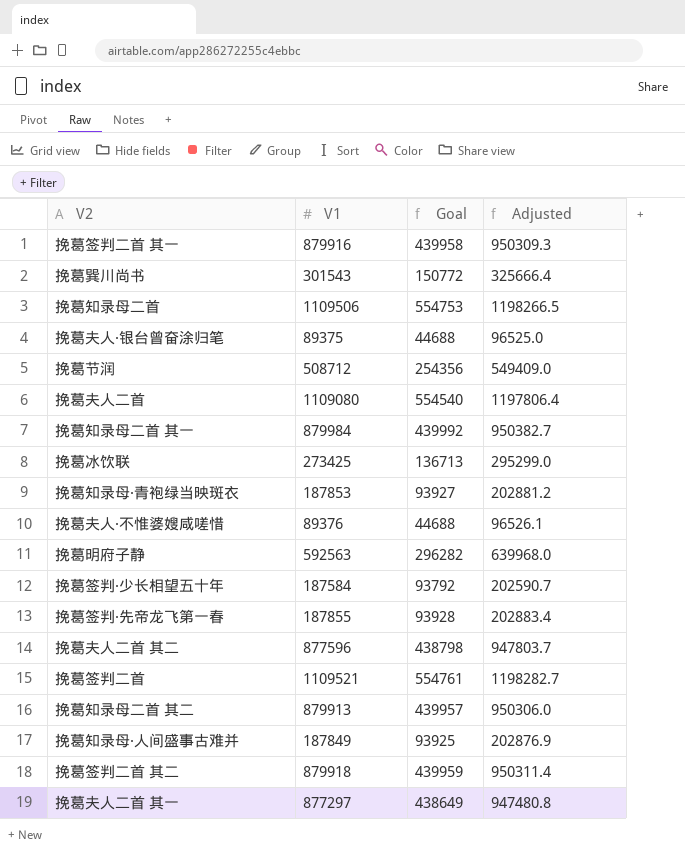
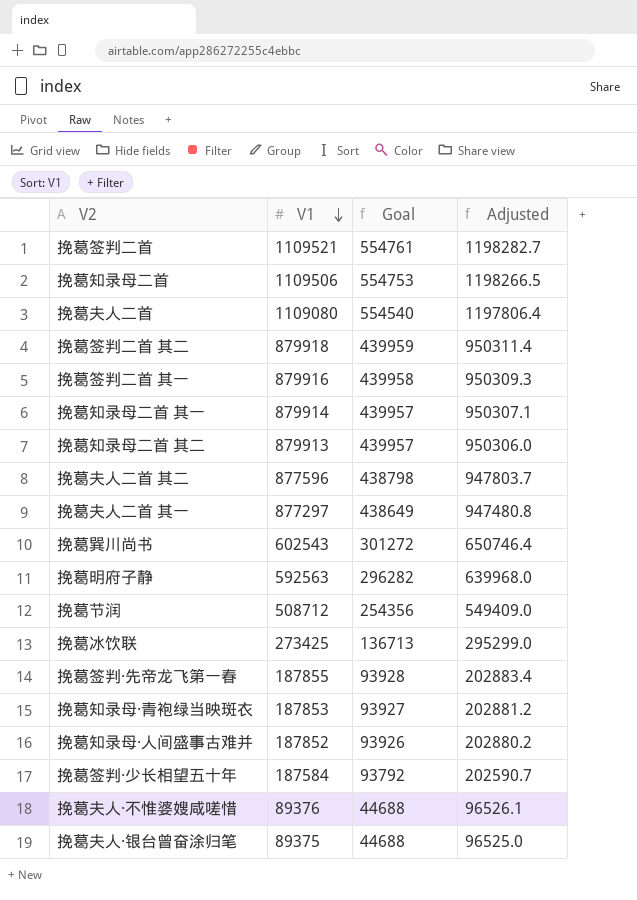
row order: none -> V1 descending
挽葛知录母二首 其一 | V1: 879984 -> 879914
挽葛知录母二首 其一 | Goal: 439992 -> 439957
挽葛知录母二首 其一 | Adjusted: 950382.7 -> 950307.1
挽葛巽川尚书 | V1: 301543 -> 602543
挽葛巽川尚书 | Goal: 150772 -> 301272
挽葛巽川尚书 | Adjusted: 325666.4 -> 650746.4
挽葛知录母·人间盛事古难并 | V1: 187849 -> 187852
挽葛知录母·人间盛事古难并 | Goal: 93925 -> 93926
挽葛知录母·人间盛事古难并 | Adjusted: 202876.9 -> 202880.2

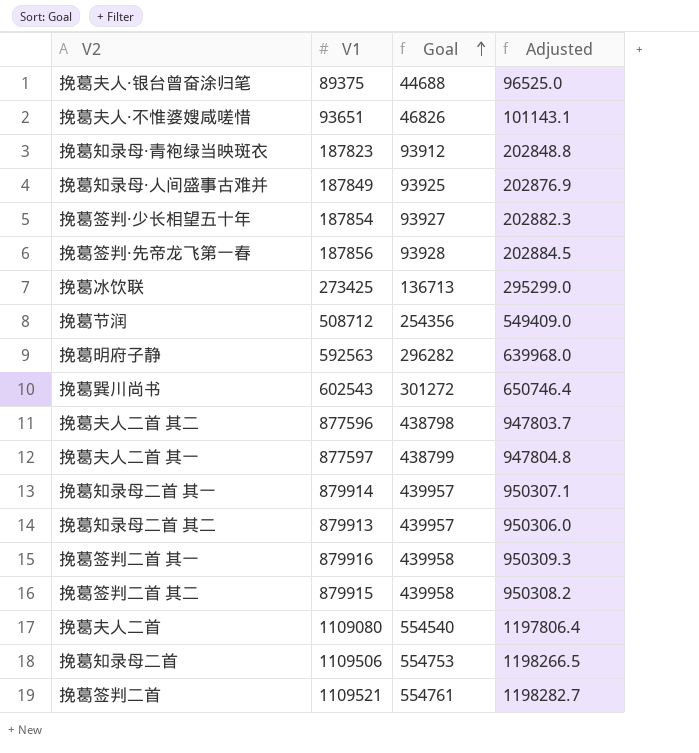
row order: V1 descending -> Goal ascending
挽葛夫人·不惟婆嫂咸嗟惜 | V1: 89376 -> 93651
挽葛夫人·不惟婆嫂咸嗟惜 | Goal: 44688 -> 46826
挽葛夫人·不惟婆嫂咸嗟惜 | Adjusted: 96526.1 -> 101143.1
挽葛知录母·青袍绿当映斑衣 | V1: 187853 -> 187823
挽葛知录母·青袍绿当映斑衣 | Goal: 93927 -> 93912
挽葛知录母·青袍绿当映斑衣 | Adjusted: 202881.2 -> 202848.8
挽葛知录母·人间盛事古难并 | V1: 187852 -> 187849
挽葛知录母·人间盛事古难并 | Goal: 93926 -> 93925
挽葛知录母·人间盛事古难并 | Adjusted: 202880.2 -> 202876.9
挽葛签判·少长相望五十年 | V1: 187584 -> 187854
挽葛签判·少长相望五十年 | Goal: 93792 -> 93927
挽葛签判·少长相望五十年 | Adjusted: 202590.7 -> 202882.3
挽葛签判·先帝龙飞第一春 | V1: 187855 -> 187856
挽葛签判·先帝龙飞第一春 | Adjusted: 202883.4 -> 202884.5
挽葛夫人二首 其一 | V1: 877297 -> 877597
挽葛夫人二首 其一 | Goal: 438649 -> 438799
挽葛夫人二首 其一 | Adjusted: 947480.8 -> 947804.8
挽葛签判二首 其二 | V1: 879918 -> 879915
挽葛签判二首 其二 | Goal: 439959 -> 439958
挽葛签判二首 其二 | Adjusted: 950311.4 -> 950308.2

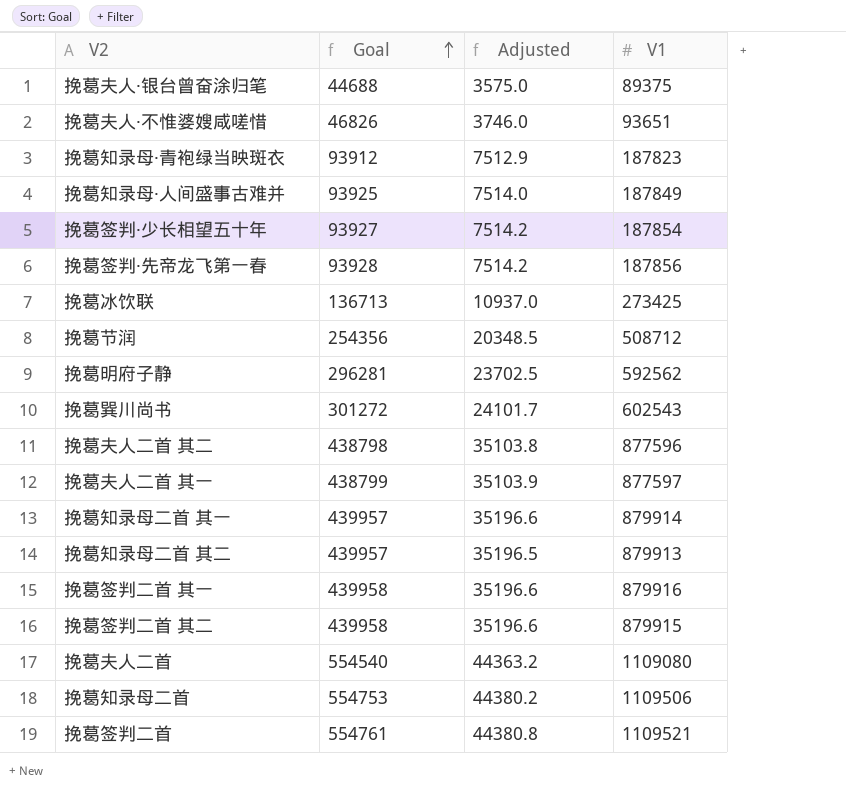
column Adjusted | formula: [V1] * 1.08 -> [V1] * 0.04
column V1 | position: 2 -> 4
挽葛明府子静 | Goal: 296282 -> 296281
挽葛明府子静 | V1: 592563 -> 592562

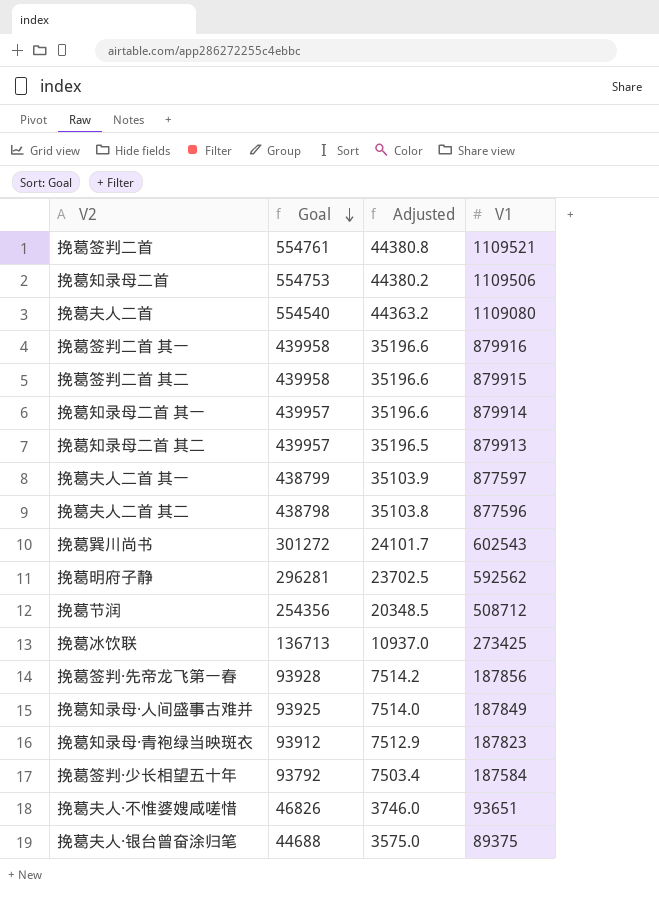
row order: Goal ascending -> Goal descending
挽葛签判·少长相望五十年 | Goal: 93927 -> 93792
挽葛签判·少长相望五十年 | Adjusted: 7514.2 -> 7503.4
挽葛签判·少长相望五十年 | V1: 187854 -> 187584

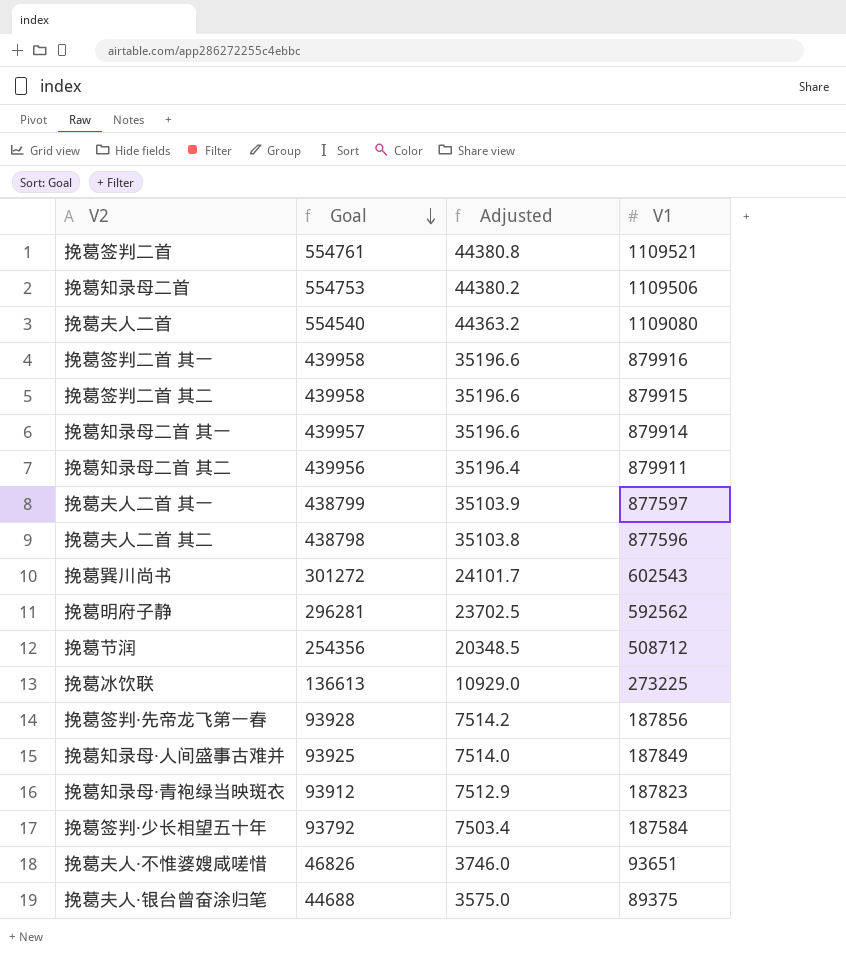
挽葛知录母二首 其二 | Goal: 439957 -> 439956
挽葛知录母二首 其二 | Adjusted: 35196.5 -> 35196.4
挽葛知录母二首 其二 | V1: 879913 -> 879911
挽葛冰饮联 | Goal: 136713 -> 136613
挽葛冰饮联 | Adjusted: 10937.0 -> 10929.0
挽葛冰饮联 | V1: 273425 -> 273225

